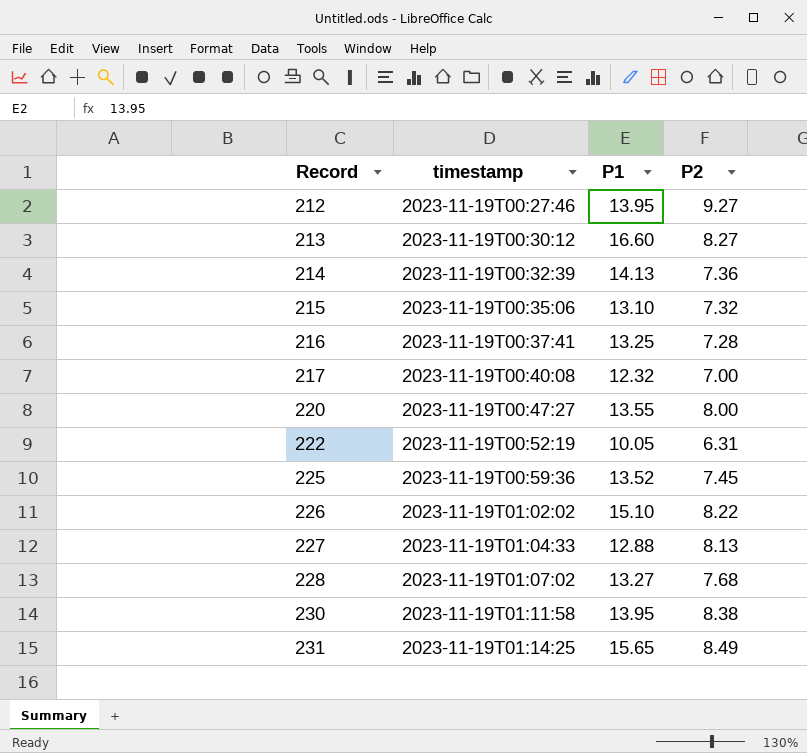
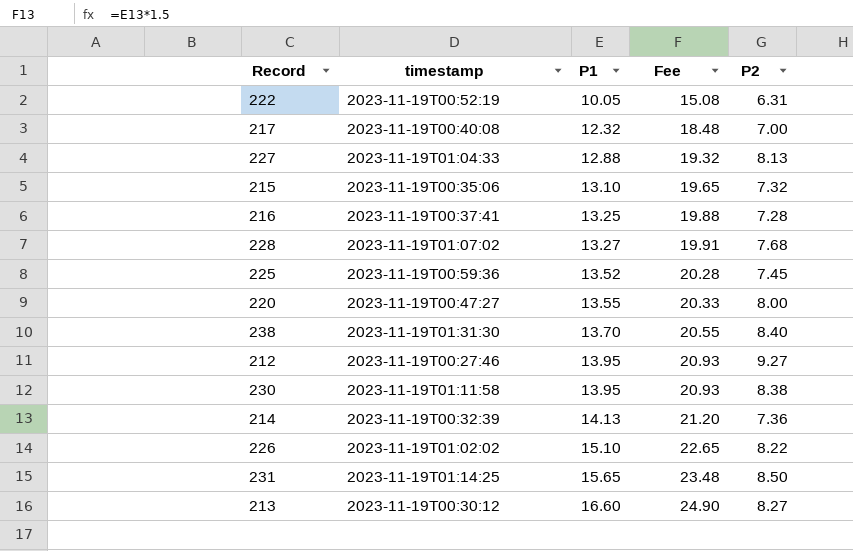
row order: Record ascending -> P1 ascending
column Fee | formula: none -> [P1] * 1.5
row 238: none -> 2023-11-19T01:31:30 | 13.70 | 20.55 | 8.40
231 | P2: 8.49 -> 8.50

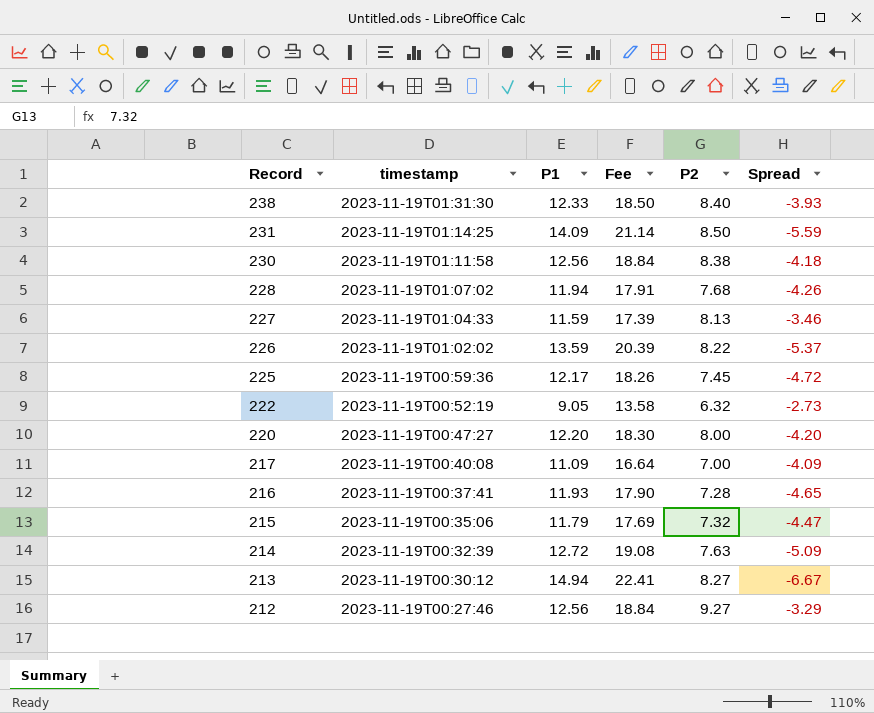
row order: P1 ascending -> Record descending
column Spread | formula: none -> [P2] - [P1]
238 | P1: 13.70 -> 12.33
238 | Fee: 20.55 -> 18.50
231 | P1: 15.65 -> 14.09
231 | Fee: 23.48 -> 21.14
230 | P1: 13.95 -> 12.56
230 | Fee: 20.93 -> 18.84
228 | P1: 13.27 -> 11.94
228 | Fee: 19.91 -> 17.91
227 | P1: 12.88 -> 11.59
227 | Fee: 19.32 -> 17.39
226 | P1: 15.10 -> 13.59
226 | Fee: 22.65 -> 20.39
225 | P1: 13.52 -> 12.17
225 | Fee: 20.28 -> 18.26
222 | P1: 10.05 -> 9.05
222 | Fee: 15.08 -> 13.58
222 | P2: 6.31 -> 6.32
220 | P1: 13.55 -> 12.20
220 | Fee: 20.33 -> 18.30
217 | P1: 12.32 -> 11.09
217 | Fee: 18.48 -> 16.64
216 | P1: 13.25 -> 11.93
216 | Fee: 19.88 -> 17.90
215 | P1: 13.10 -> 11.79
215 | Fee: 19.65 -> 17.69
214 | P1: 14.13 -> 12.72
214 | Fee: 21.20 -> 19.08
214 | P2: 7.36 -> 7.63
213 | P1: 16.60 -> 14.94
213 | Fee: 24.90 -> 22.41
212 | P1: 13.95 -> 12.56
212 | Fee: 20.93 -> 18.84

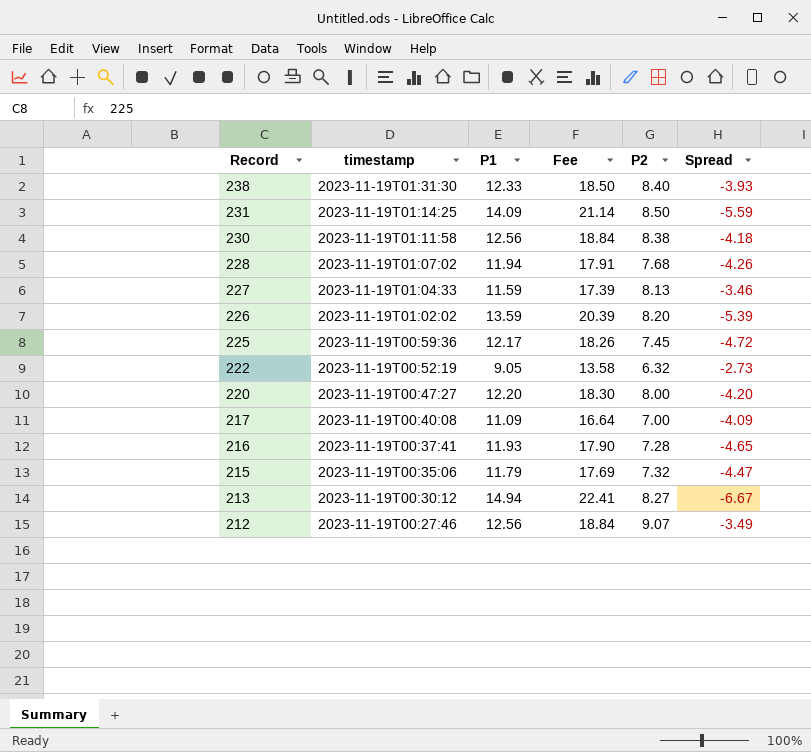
row 214: 2023-11-19T00:32:39 | 12.72 | 19.08 | 7.63 | -5.09 -> none
226 | P2: 8.22 -> 8.20
226 | Spread: -5.37 -> -5.39
212 | P2: 9.27 -> 9.07
212 | Spread: -3.29 -> -3.49

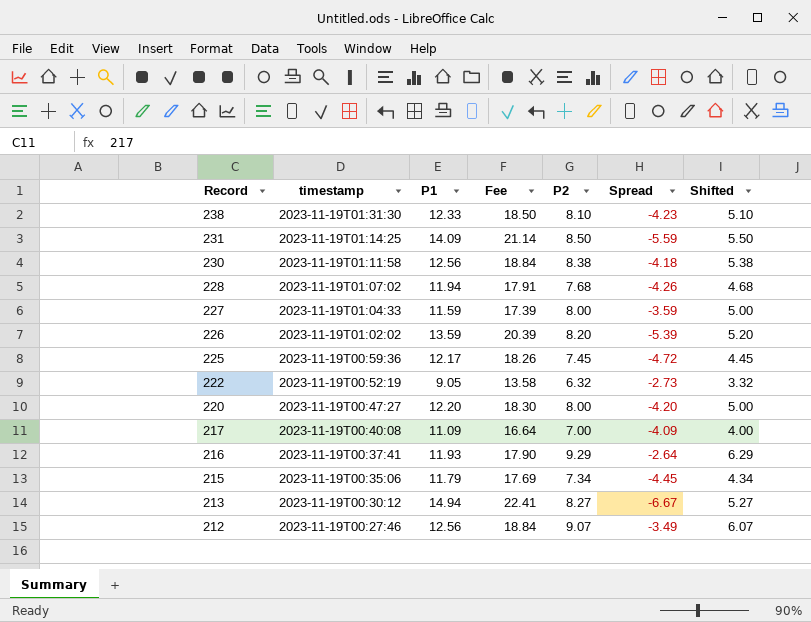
column Shifted | formula: none -> [P2] - 3
238 | P2: 8.40 -> 8.10
238 | Spread: -3.93 -> -4.23
227 | P2: 8.13 -> 8.00
227 | Spread: -3.46 -> -3.59
216 | P2: 7.28 -> 9.29
216 | Spread: -4.65 -> -2.64
215 | P2: 7.32 -> 7.34
215 | Spread: -4.47 -> -4.45

